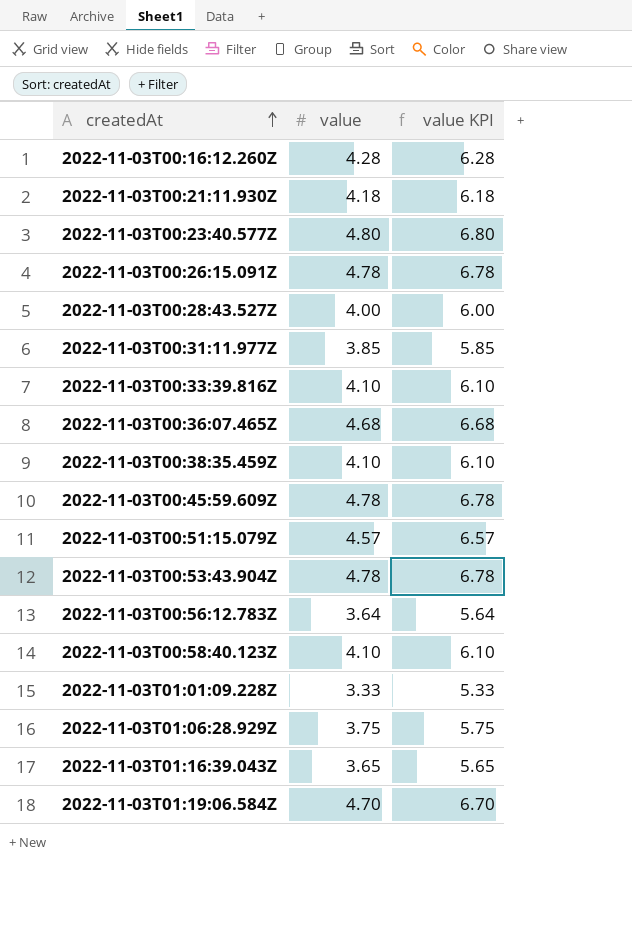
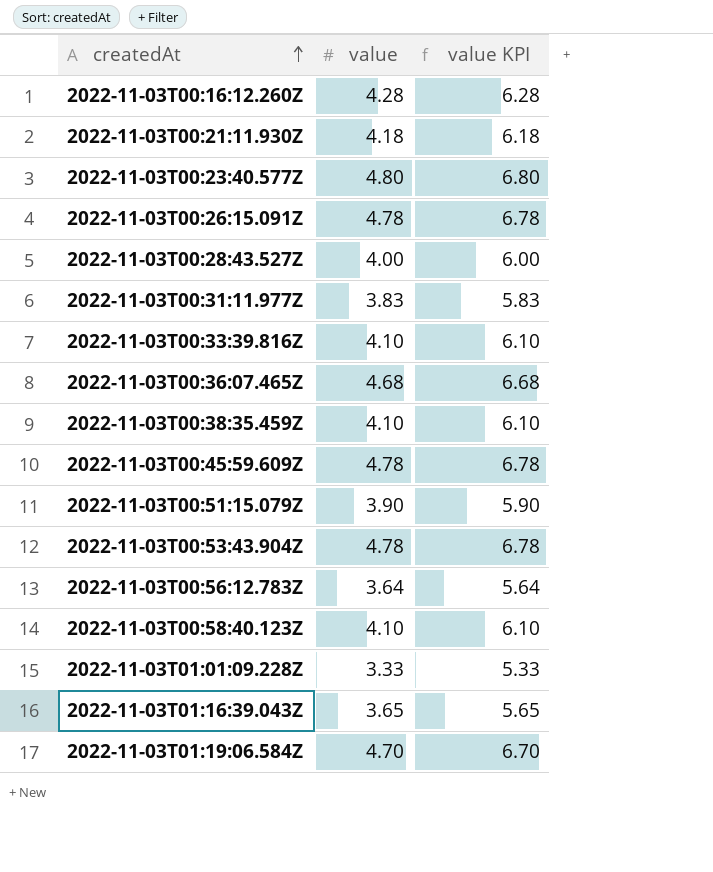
row 2022-11-03T01:06:28.929Z: 3.75 | 5.75 -> none
2022-11-03T00:31:11.977Z | value: 3.85 -> 3.83
2022-11-03T00:31:11.977Z | value KPI: 5.85 -> 5.83
2022-11-03T00:51:15.079Z | value: 4.57 -> 3.90
2022-11-03T00:51:15.079Z | value KPI: 6.57 -> 5.90

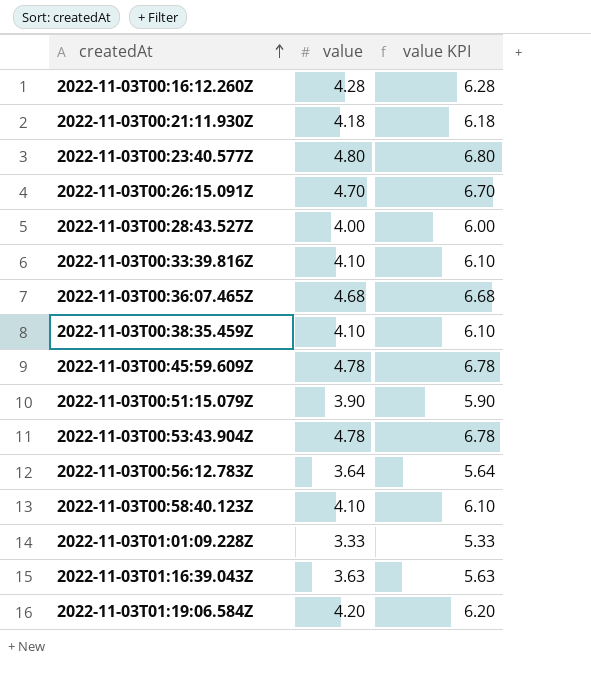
row 2022-11-03T00:31:11.977Z: 3.83 | 5.83 -> none
2022-11-03T00:26:15.091Z | value: 4.78 -> 4.70
2022-11-03T00:26:15.091Z | value KPI: 6.78 -> 6.70
2022-11-03T01:16:39.043Z | value: 3.65 -> 3.63
2022-11-03T01:16:39.043Z | value KPI: 5.65 -> 5.63
2022-11-03T01:19:06.584Z | value: 4.70 -> 4.20
2022-11-03T01:19:06.584Z | value KPI: 6.70 -> 6.20

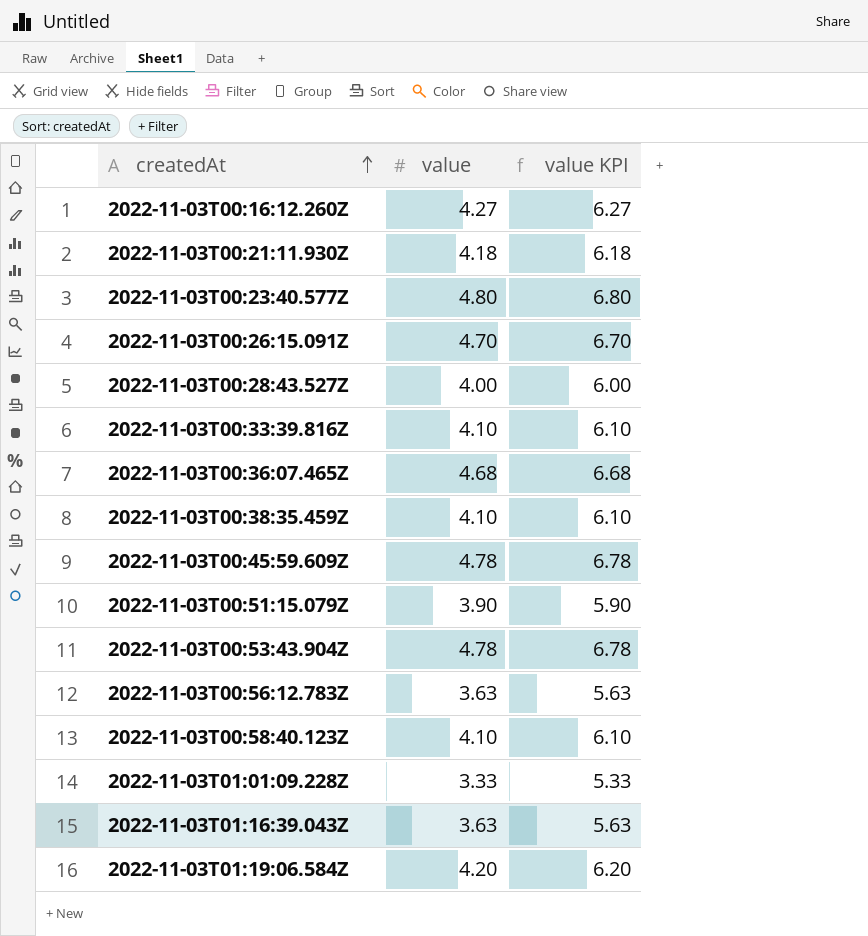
2022-11-03T00:16:12.260Z | value: 4.28 -> 4.27
2022-11-03T00:16:12.260Z | value KPI: 6.28 -> 6.27
2022-11-03T00:56:12.783Z | value: 3.64 -> 3.63
2022-11-03T00:56:12.783Z | value KPI: 5.64 -> 5.63

